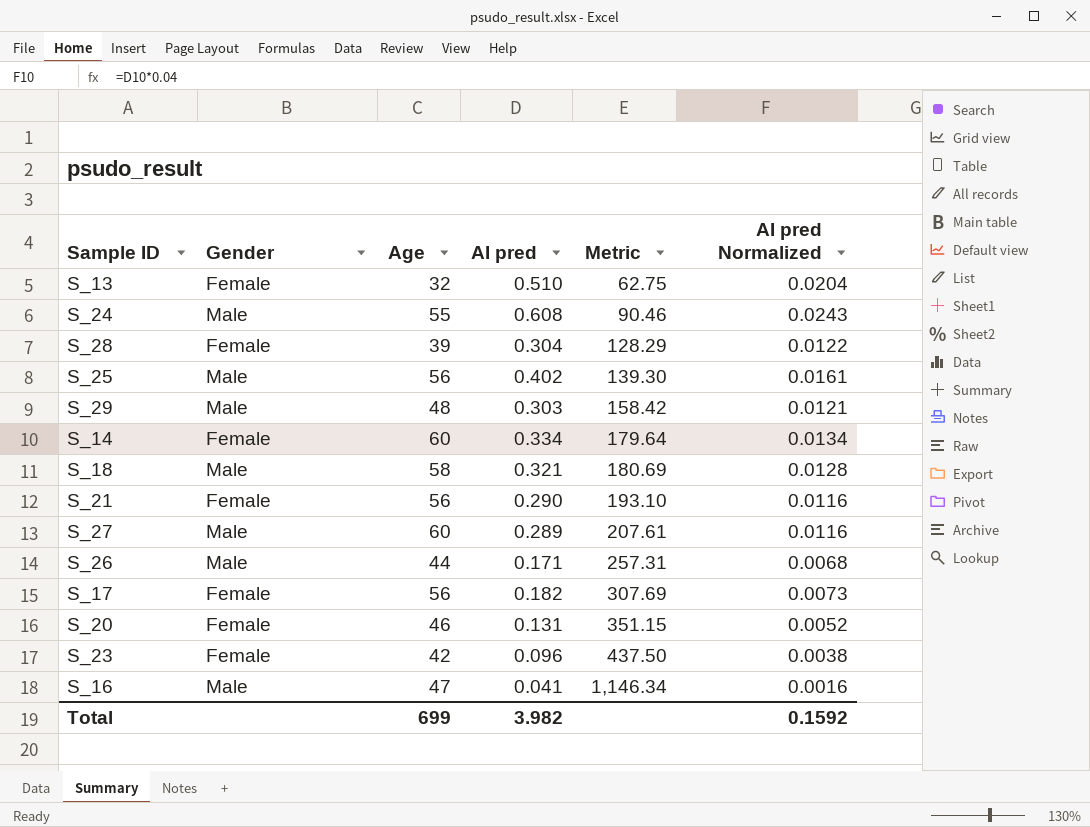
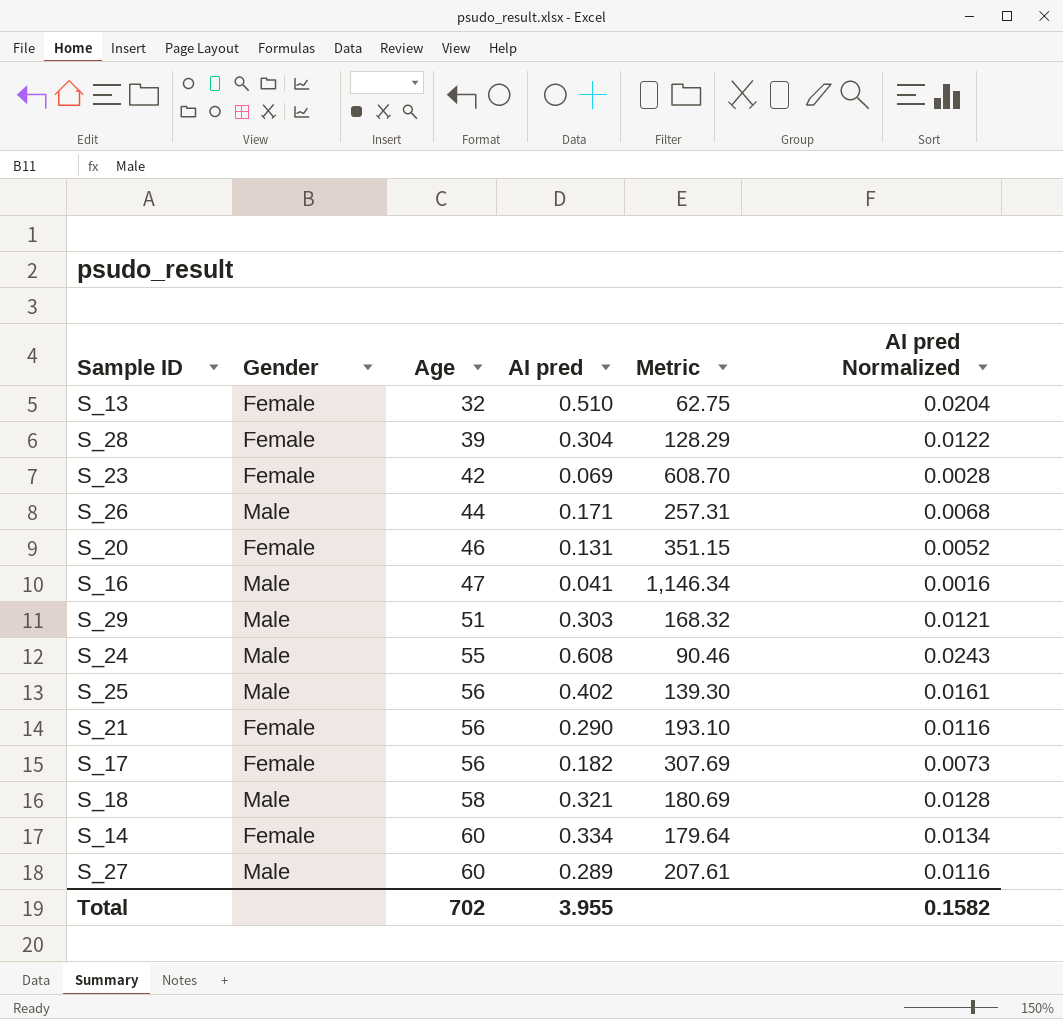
row order: Metric ascending -> Age ascending
S_23 | AI pred: 0.096 -> 0.069
S_23 | Metric: 437.50 -> 608.70
S_23 | AI pred Normalized: 0.0038 -> 0.0028
S_29 | Age: 48 -> 51
S_29 | Metric: 158.42 -> 168.32
Total | Age: 699 -> 702
Total | AI pred: 3.982 -> 3.955
Total | AI pred Normalized: 0.1592 -> 0.1582

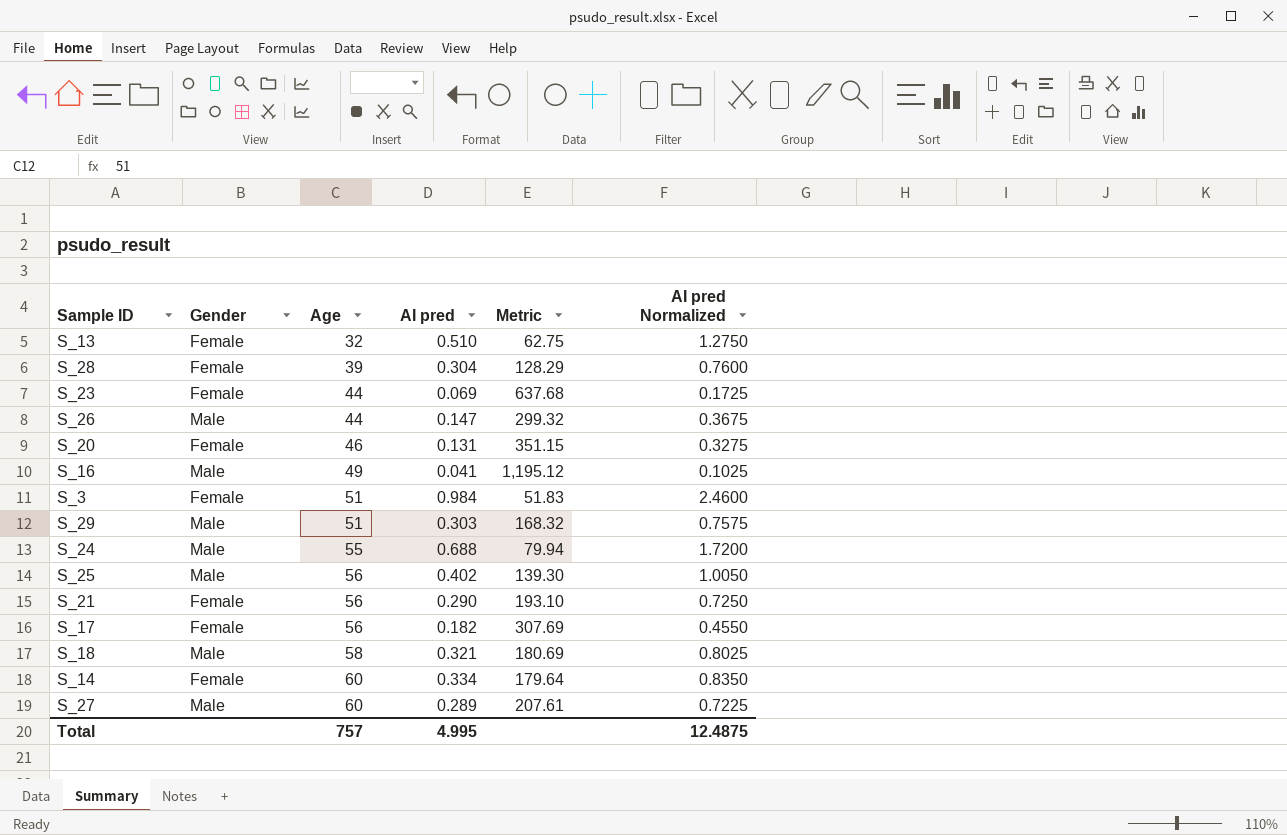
column AI pred Normalized | formula: [AI pred] * 0.04 -> [AI pred] * 2.5
S_23 | Age: 42 -> 44
S_23 | Metric: 608.70 -> 637.68
S_26 | AI pred: 0.171 -> 0.147
S_26 | Metric: 257.31 -> 299.32
S_16 | Age: 47 -> 49
S_16 | Metric: 1,146.34 -> 1,195.12
row S_3: none -> Female | 51 | 0.984 | 51.83 | 2.4600
S_24 | AI pred: 0.608 -> 0.688
S_24 | Metric: 90.46 -> 79.94
Total | Age: 702 -> 757
Total | AI pred: 3.955 -> 4.995
Total | AI pred Normalized: 0.1582 -> 12.4875

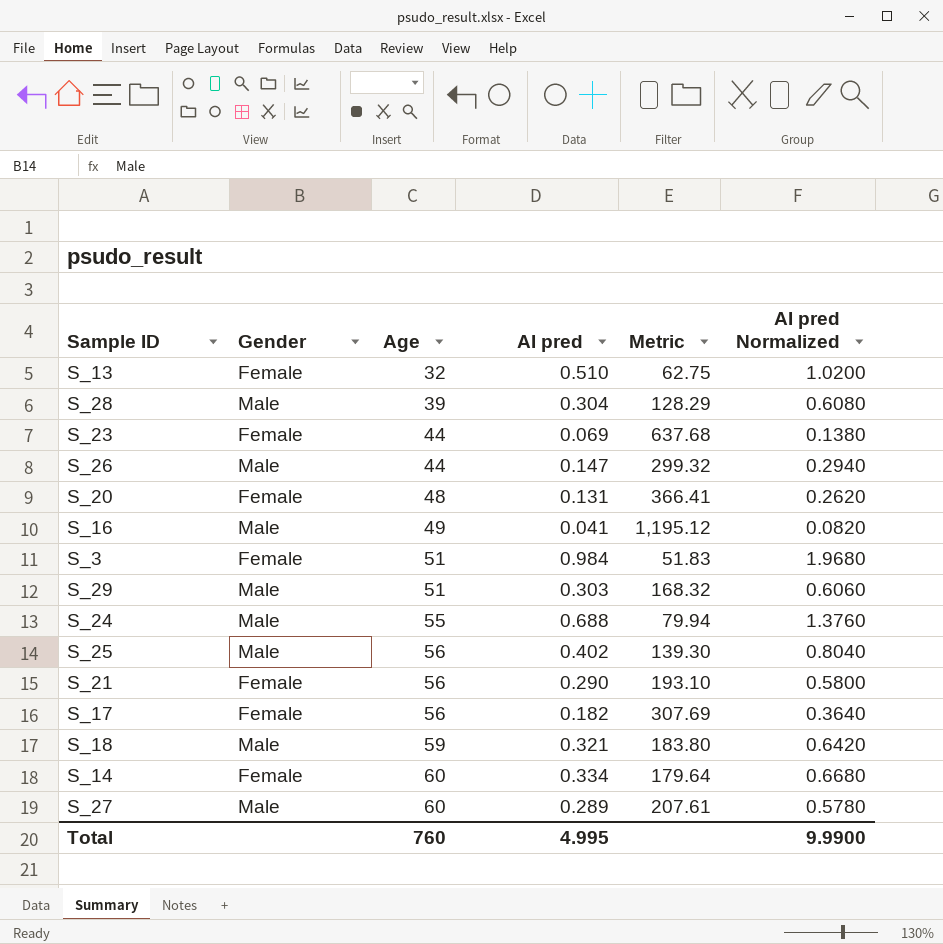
column AI pred Normalized | formula: [AI pred] * 2.5 -> [AI pred] * 2
S_28 | Gender: Female -> Male
S_20 | Age: 46 -> 48
S_20 | Metric: 351.15 -> 366.41
S_18 | Age: 58 -> 59
S_18 | Metric: 180.69 -> 183.80
Total | Age: 757 -> 760
Total | AI pred Normalized: 12.4875 -> 9.9900

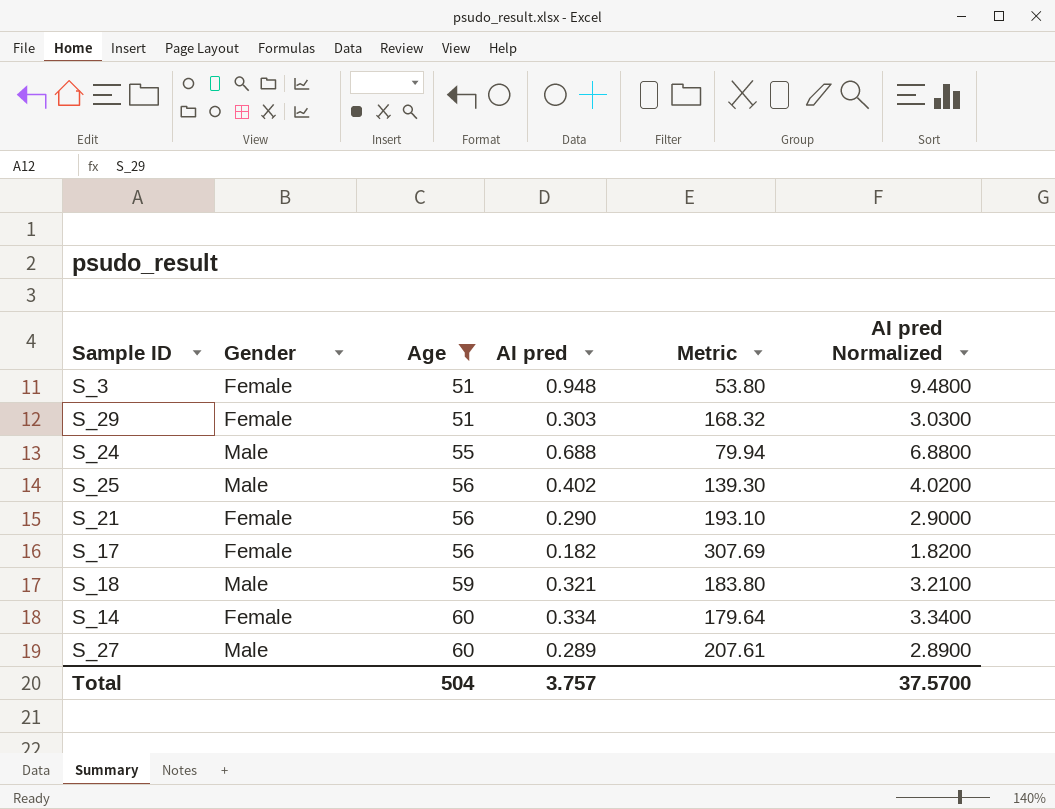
filter: none -> Age >= 51
column AI pred Normalized | formula: [AI pred] * 2 -> [AI pred] * 10
S_3 | AI pred: 0.984 -> 0.948
S_3 | Metric: 51.83 -> 53.80
S_29 | Gender: Male -> Female
Total | Age: 760 -> 504
Total | AI pred: 4.995 -> 3.757
Total | AI pred Normalized: 9.9900 -> 37.5700

